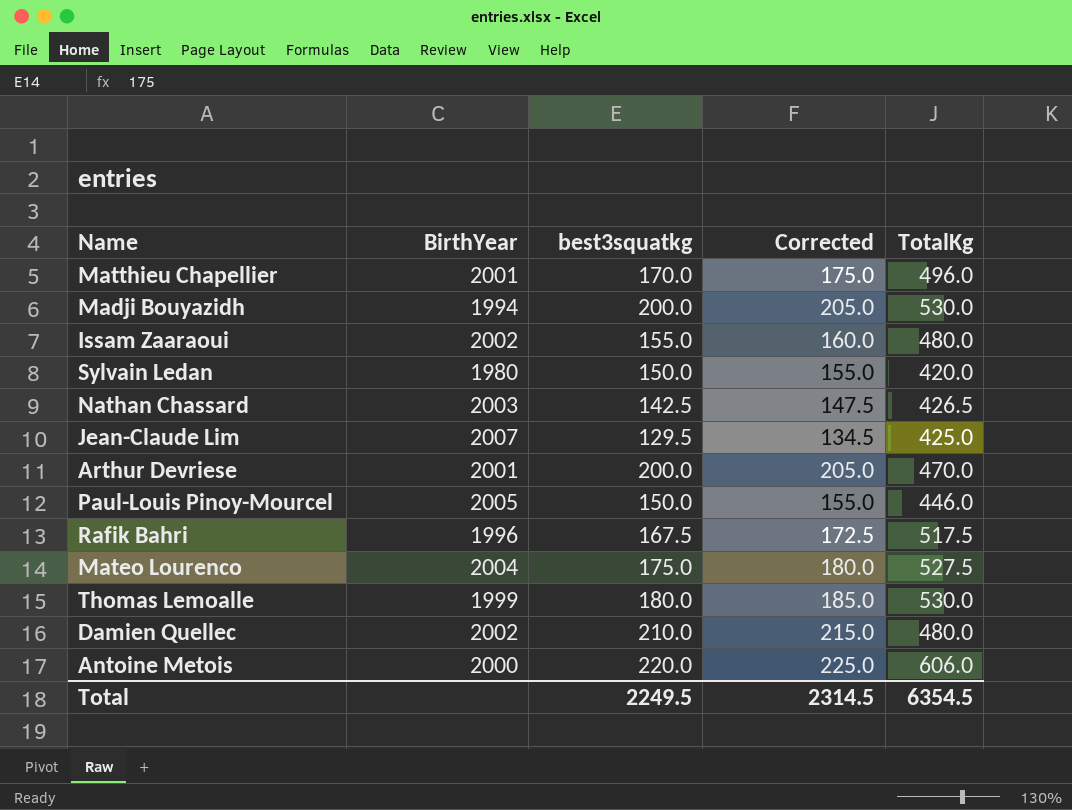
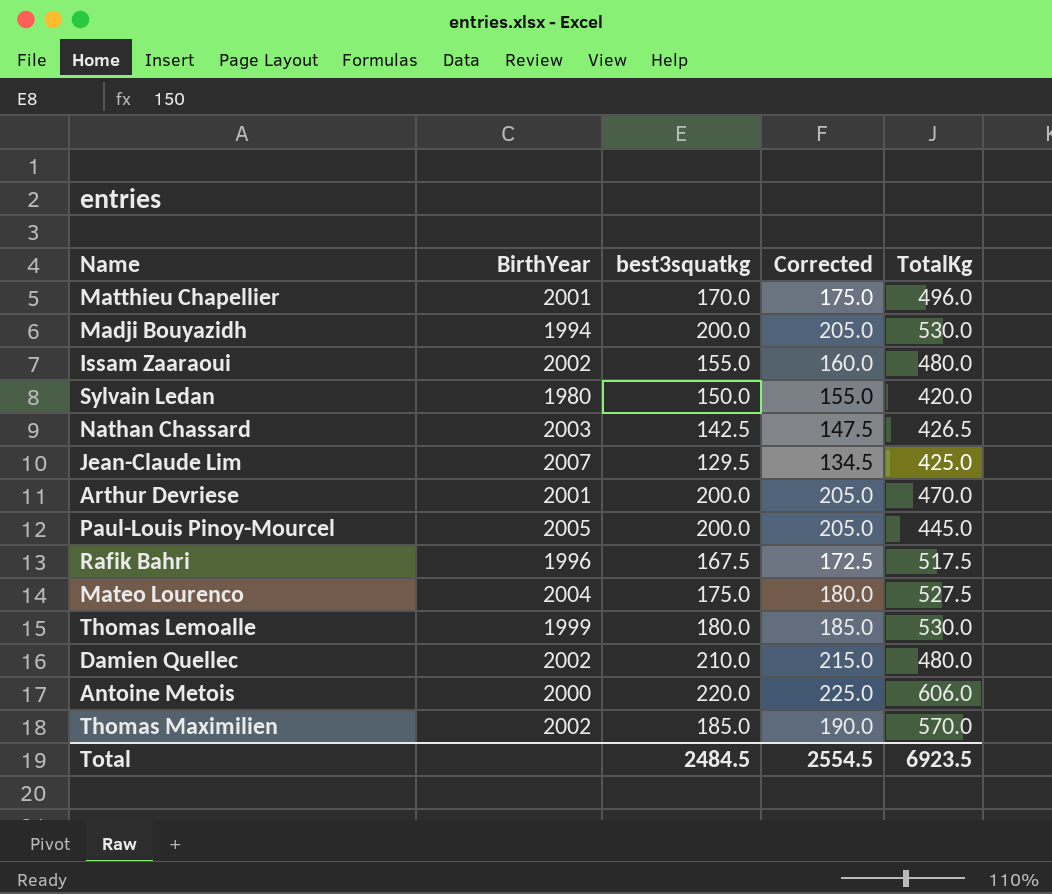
Paul-Louis Pinoy-Mourcel | best3squatkg: 150.0 -> 200.0
Paul-Louis Pinoy-Mourcel | Corrected: 155.0 -> 205.0
Paul-Louis Pinoy-Mourcel | TotalKg: 446.0 -> 445.0
row Thomas Maximilien: none -> 2002 | 185.0 | 190.0 | 570.0
Total | best3squatkg: 2249.5 -> 2484.5
Total | Corrected: 2314.5 -> 2554.5
Total | TotalKg: 6354.5 -> 6923.5

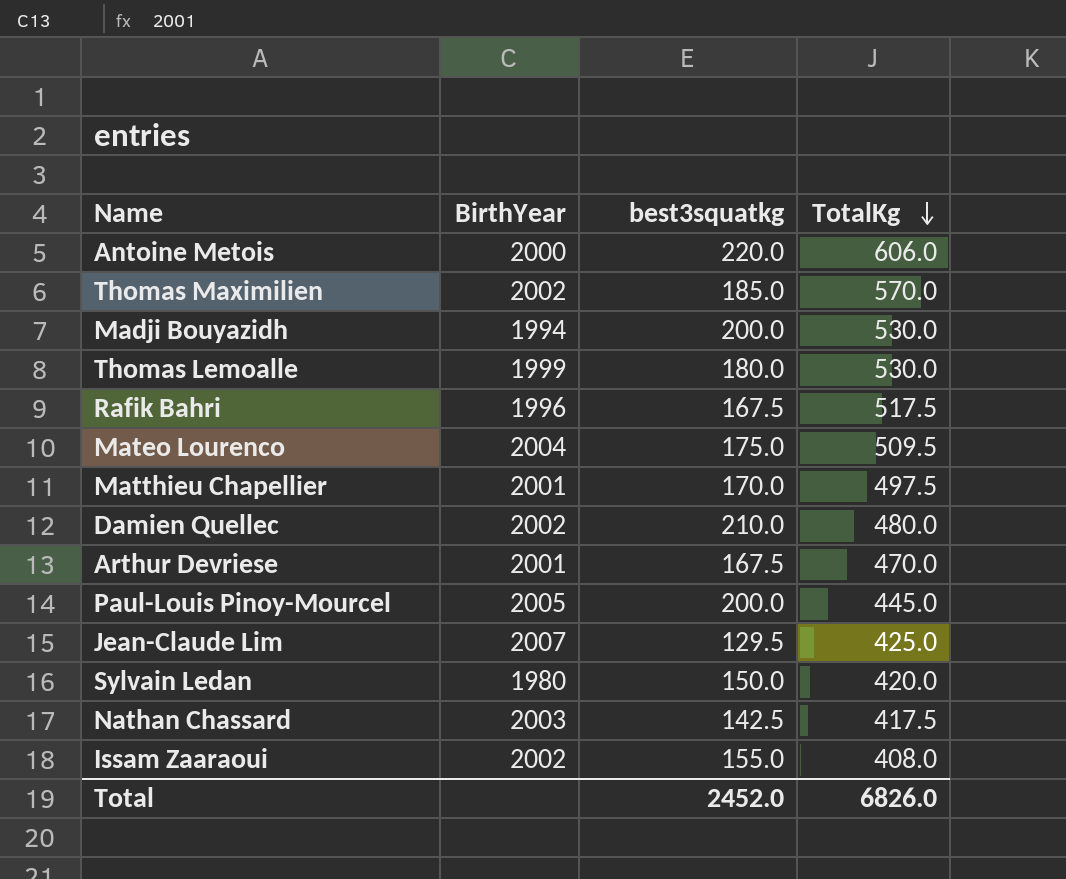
row order: none -> TotalKg descending
column Corrected | formula: [best3squatkg] + 5 -> none
Mateo Lourenco | TotalKg: 527.5 -> 509.5
Matthieu Chapellier | TotalKg: 496.0 -> 497.5
Arthur Devriese | best3squatkg: 200.0 -> 167.5
Nathan Chassard | TotalKg: 426.5 -> 417.5
Issam Zaaraoui | TotalKg: 480.0 -> 408.0
Total | best3squatkg: 2484.5 -> 2452.0
Total | TotalKg: 6923.5 -> 6826.0

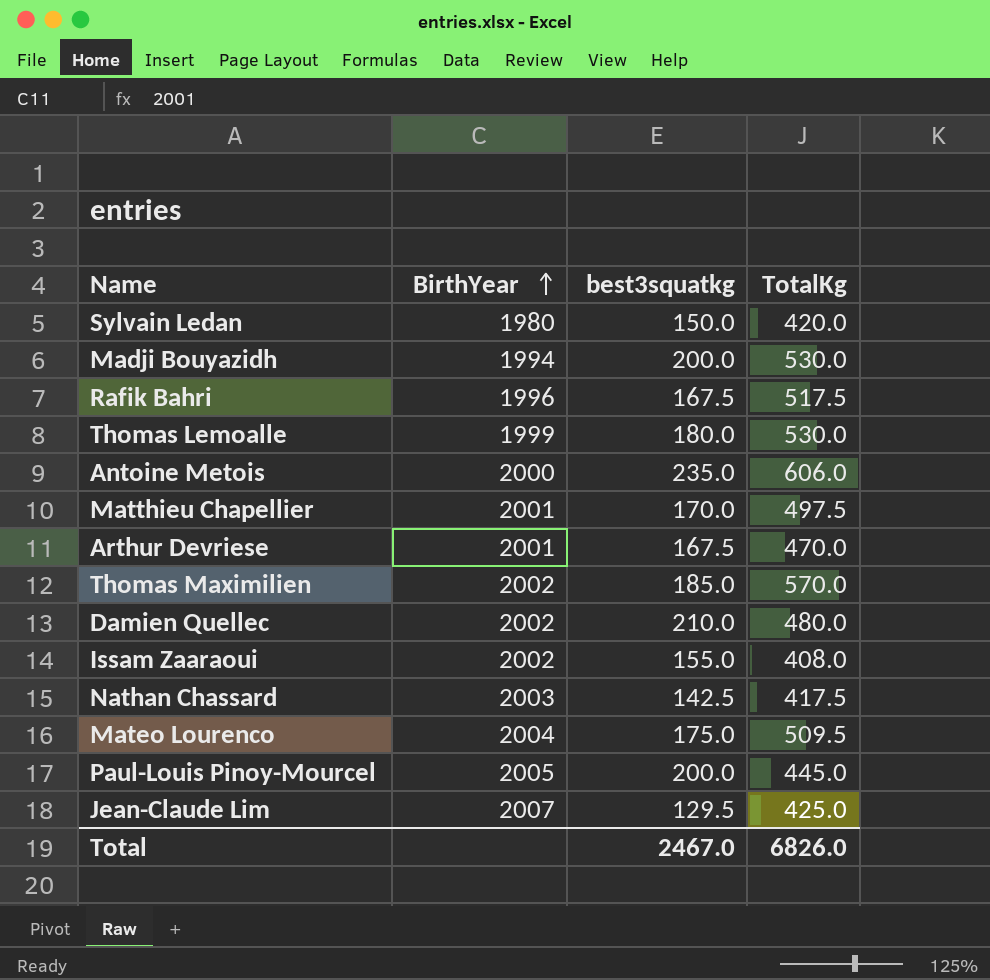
row order: TotalKg descending -> BirthYear ascending
Antoine Metois | best3squatkg: 220.0 -> 235.0
Total | best3squatkg: 2452.0 -> 2467.0

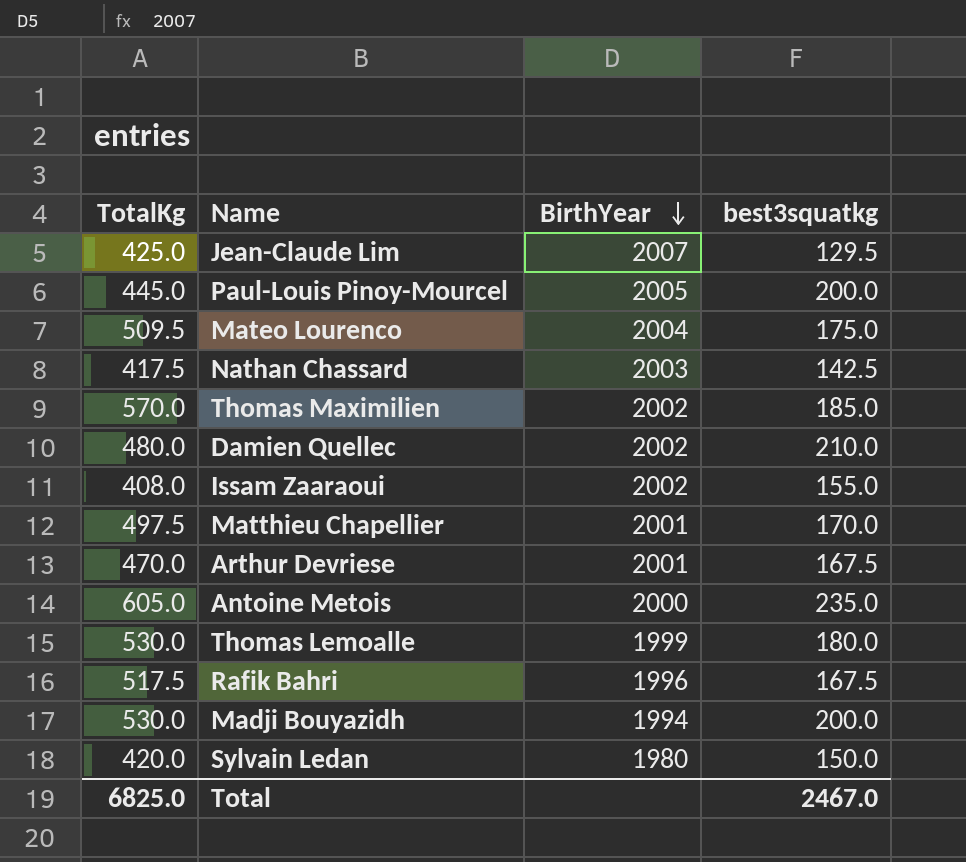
row order: BirthYear ascending -> BirthYear descending
column TotalKg | position: 4 -> 1
Antoine Metois | TotalKg: 606.0 -> 605.0
Total | TotalKg: 6826.0 -> 6825.0

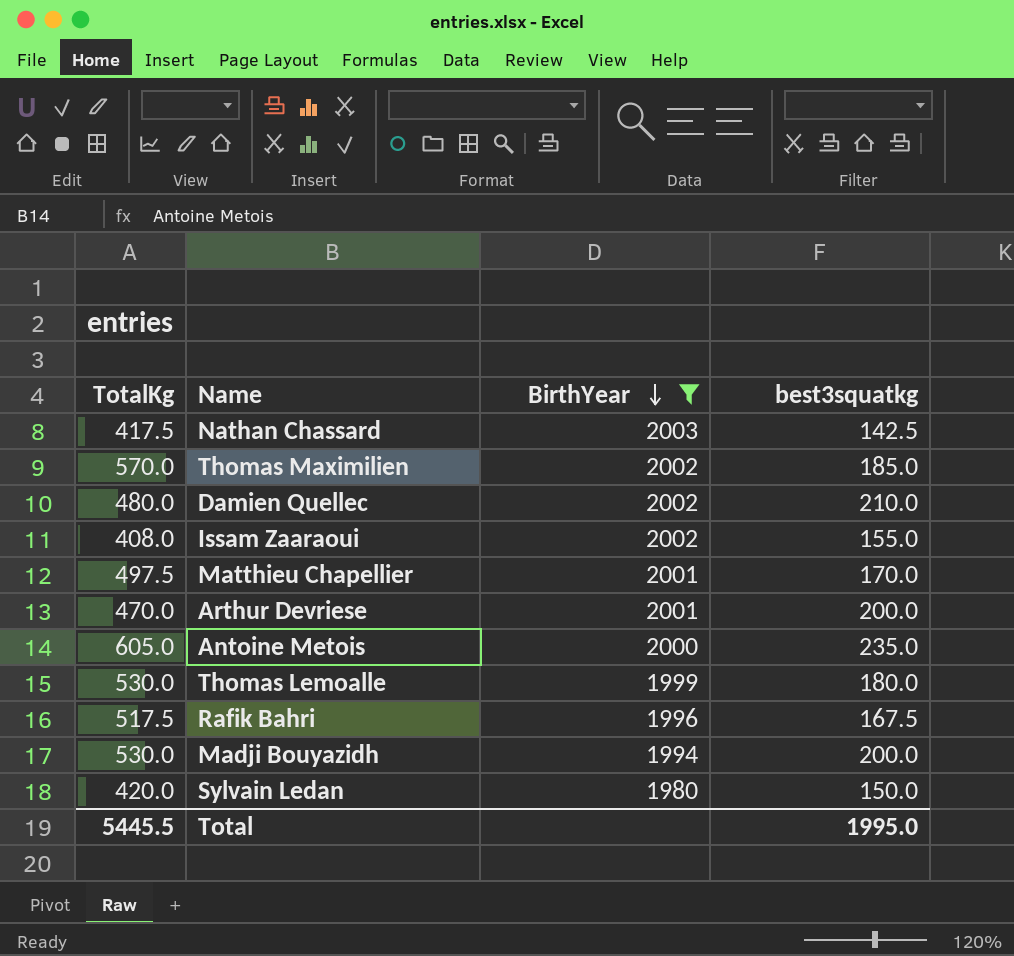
filter: none -> BirthYear <= 2003
Arthur Devriese | best3squatkg: 167.5 -> 200.0
Total | TotalKg: 6825.0 -> 5445.5
Total | best3squatkg: 2467.0 -> 1995.0

